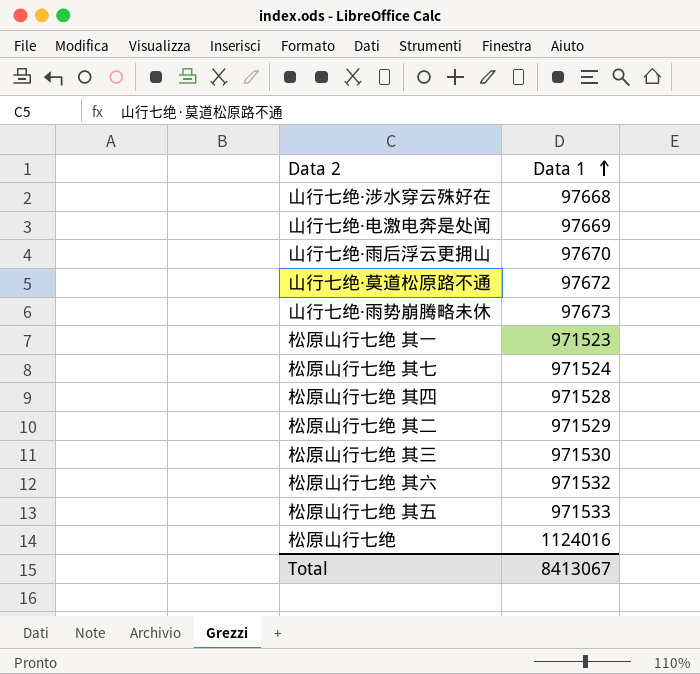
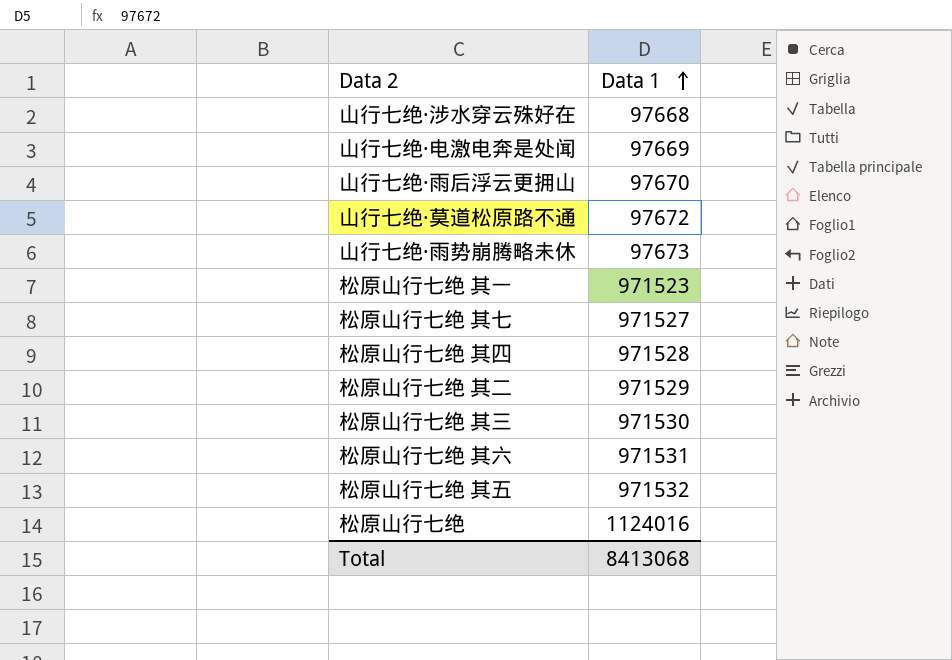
松原山行七绝 其七 | Data 1: 971524 -> 971527
松原山行七绝 其六 | Data 1: 971532 -> 971531
松原山行七绝 其五 | Data 1: 971533 -> 971532
Total | Data 1: 8413067 -> 8413068

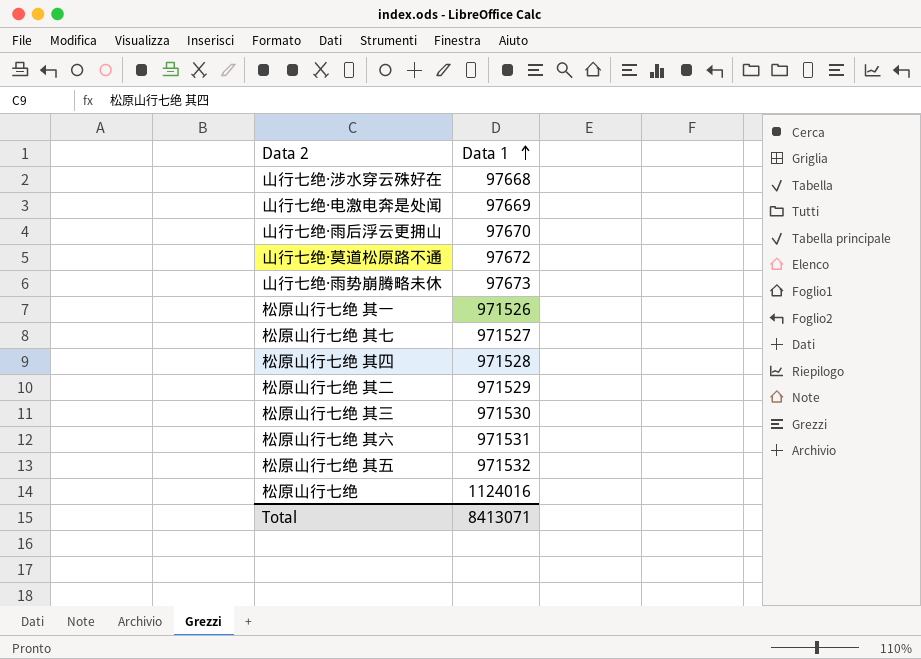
松原山行七绝 其一 | Data 1: 971523 -> 971526
Total | Data 1: 8413068 -> 8413071

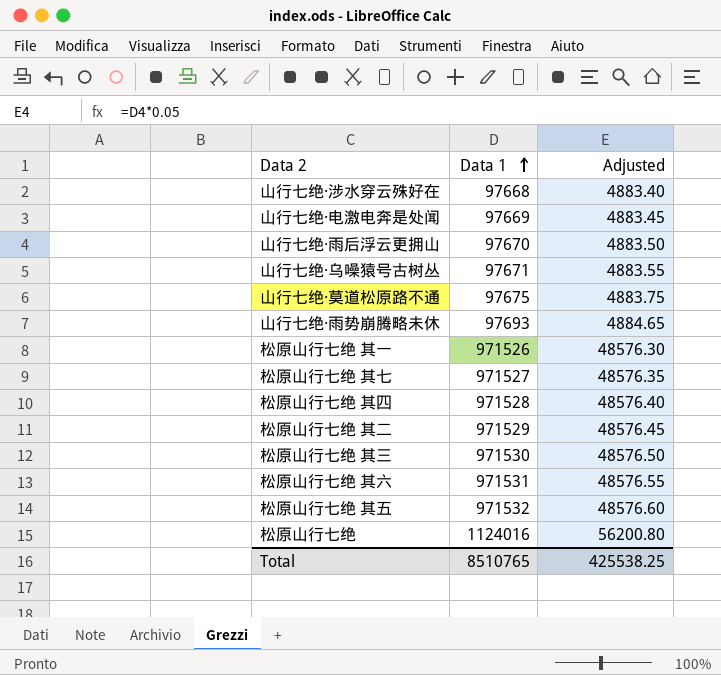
column Adjusted | formula: none -> [Data 1] * 0.05
row 山行七绝·乌噪猿号古树丛: none -> 97671 | 4883.55
山行七绝·莫道松原路不通 | Data 1: 97672 -> 97675
山行七绝·雨势崩腾略未休 | Data 1: 97673 -> 97693
Total | Data 1: 8413071 -> 8510765

